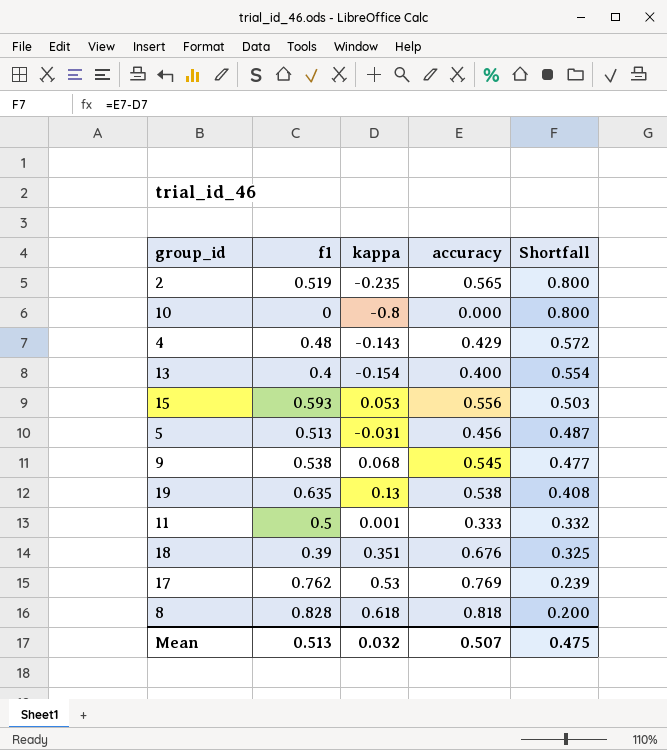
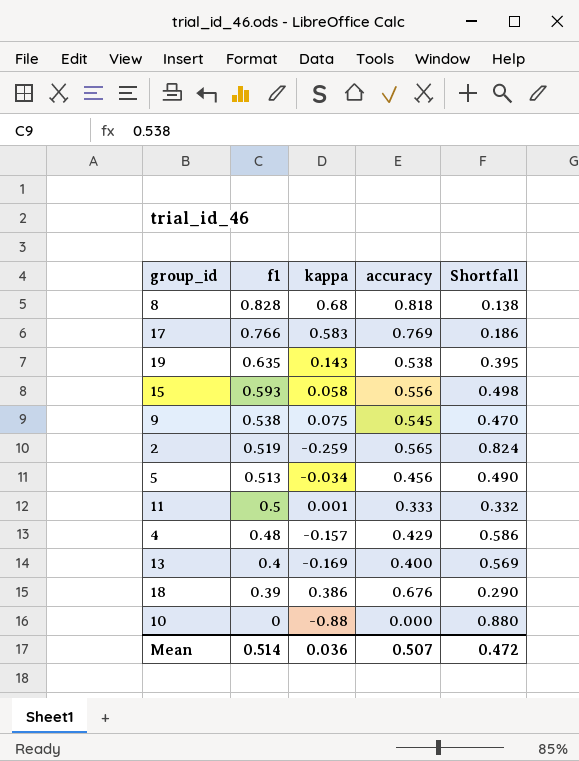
row order: Shortfall descending -> f1 descending
8 | kappa: 0.618 -> 0.68
8 | Shortfall: 0.200 -> 0.138
17 | f1: 0.762 -> 0.766
17 | kappa: 0.53 -> 0.583
17 | Shortfall: 0.239 -> 0.186
19 | kappa: 0.13 -> 0.143
19 | Shortfall: 0.408 -> 0.395
15 | kappa: 0.053 -> 0.058
15 | Shortfall: 0.503 -> 0.498
9 | kappa: 0.068 -> 0.075
9 | Shortfall: 0.477 -> 0.470
2 | kappa: -0.235 -> -0.259
2 | Shortfall: 0.800 -> 0.824
5 | kappa: -0.031 -> -0.034
5 | Shortfall: 0.487 -> 0.490
4 | kappa: -0.143 -> -0.157
4 | Shortfall: 0.572 -> 0.586
13 | kappa: -0.154 -> -0.169
13 | Shortfall: 0.554 -> 0.569
18 | kappa: 0.351 -> 0.386
18 | Shortfall: 0.325 -> 0.290
10 | kappa: -0.8 -> -0.88
10 | Shortfall: 0.800 -> 0.880
Mean | f1: 0.513 -> 0.514
Mean | kappa: 0.032 -> 0.036
Mean | Shortfall: 0.475 -> 0.472

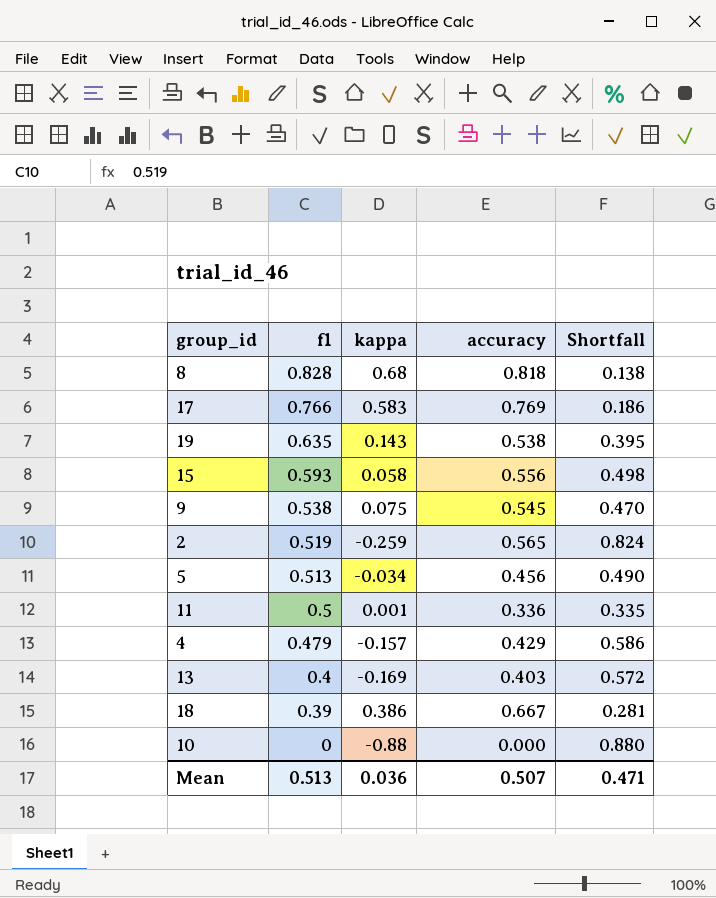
11 | accuracy: 0.333 -> 0.336
11 | Shortfall: 0.332 -> 0.335
4 | f1: 0.48 -> 0.479
13 | accuracy: 0.400 -> 0.403
13 | Shortfall: 0.569 -> 0.572
18 | accuracy: 0.676 -> 0.667
18 | Shortfall: 0.290 -> 0.281
Mean | f1: 0.514 -> 0.513
Mean | Shortfall: 0.472 -> 0.471

